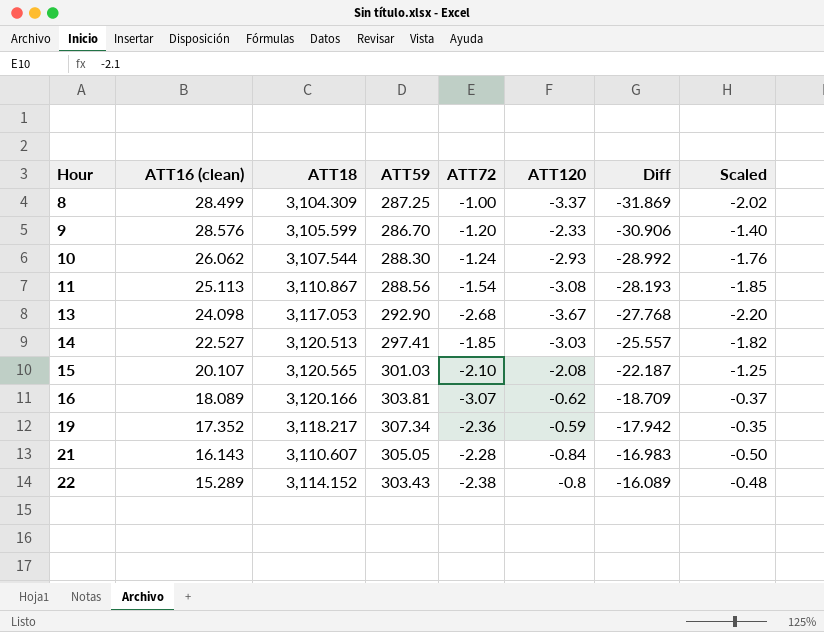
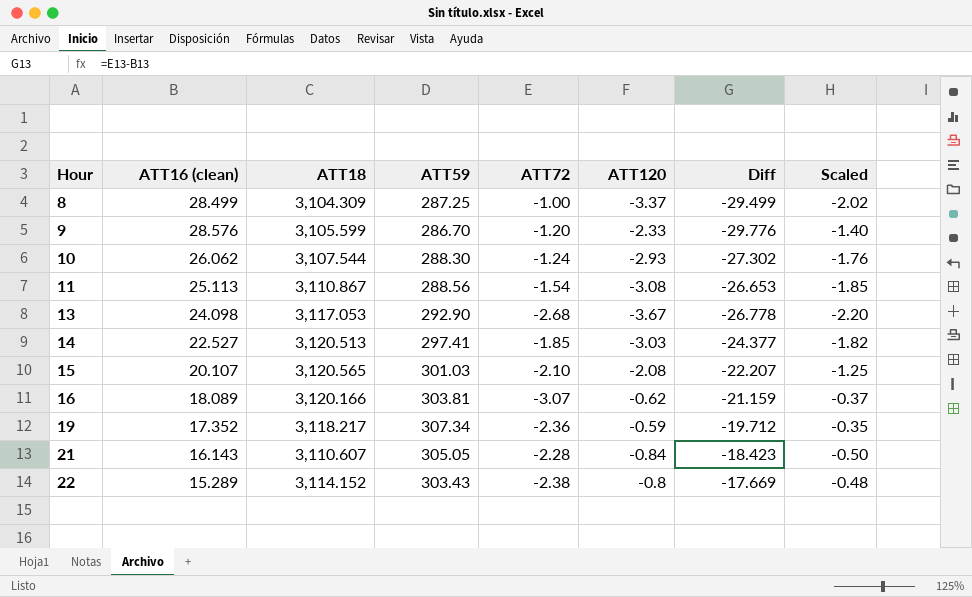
column Diff | formula: [ATT120] - [ATT16 (clean)] -> [ATT72] - [ATT16 (clean)]

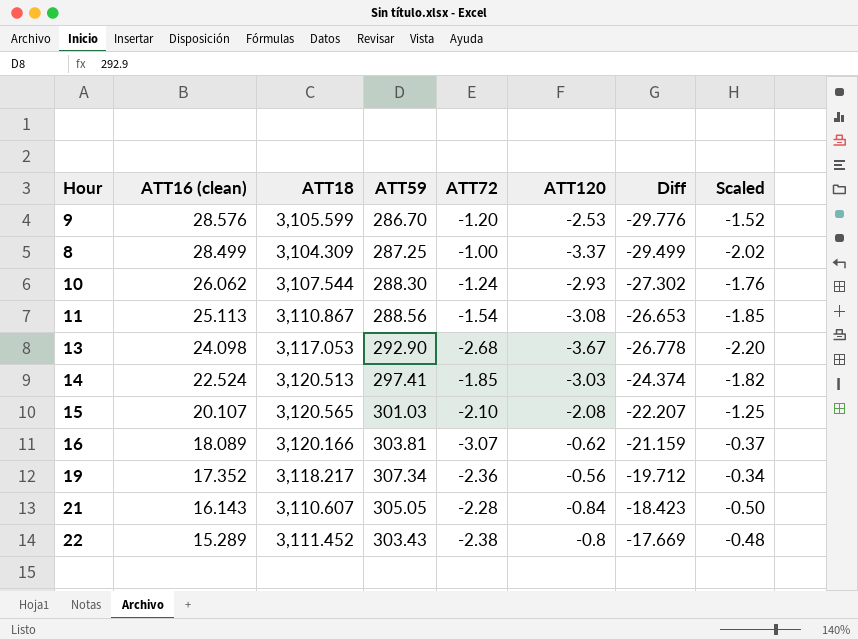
row order: Hour ascending -> ATT16 (clean) descending
9 | ATT120: -2.33 -> -2.53
9 | Scaled: -1.40 -> -1.52
14 | ATT16 (clean): 22.527 -> 22.524
14 | Diff: -24.377 -> -24.374
19 | ATT120: -0.59 -> -0.56
19 | Scaled: -0.35 -> -0.34
22 | ATT18: 3,114.152 -> 3,111.452

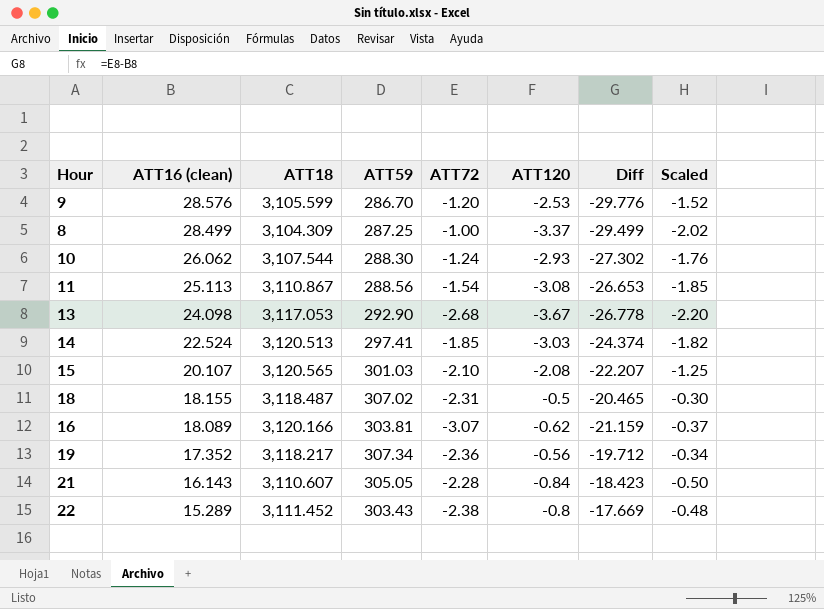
row 18: none -> 18.155 | 3,118.487 | 307.02 | -2.31 | -0.5 | -20.465 | -0.30

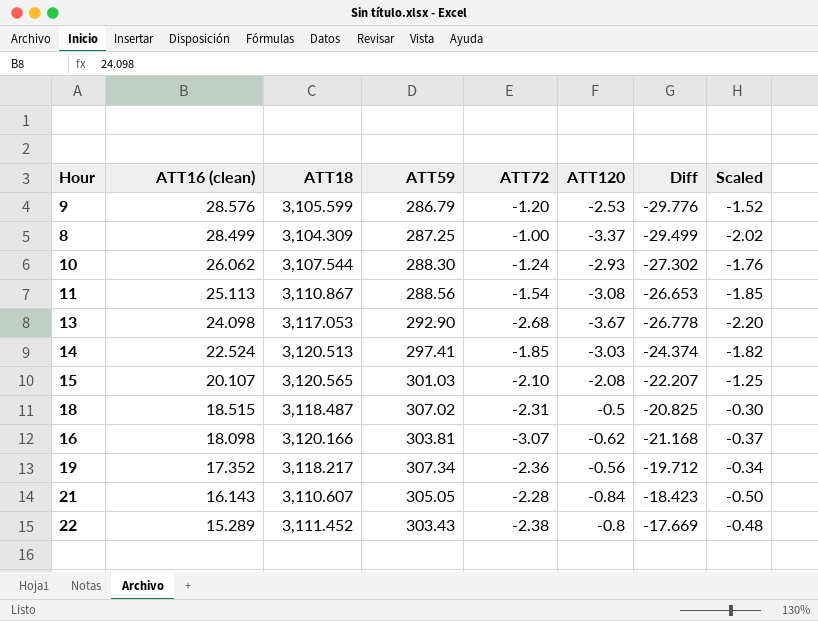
9 | ATT59: 286.70 -> 286.79
18 | ATT16 (clean): 18.155 -> 18.515
18 | Diff: -20.465 -> -20.825
16 | ATT16 (clean): 18.089 -> 18.098
16 | Diff: -21.159 -> -21.168

